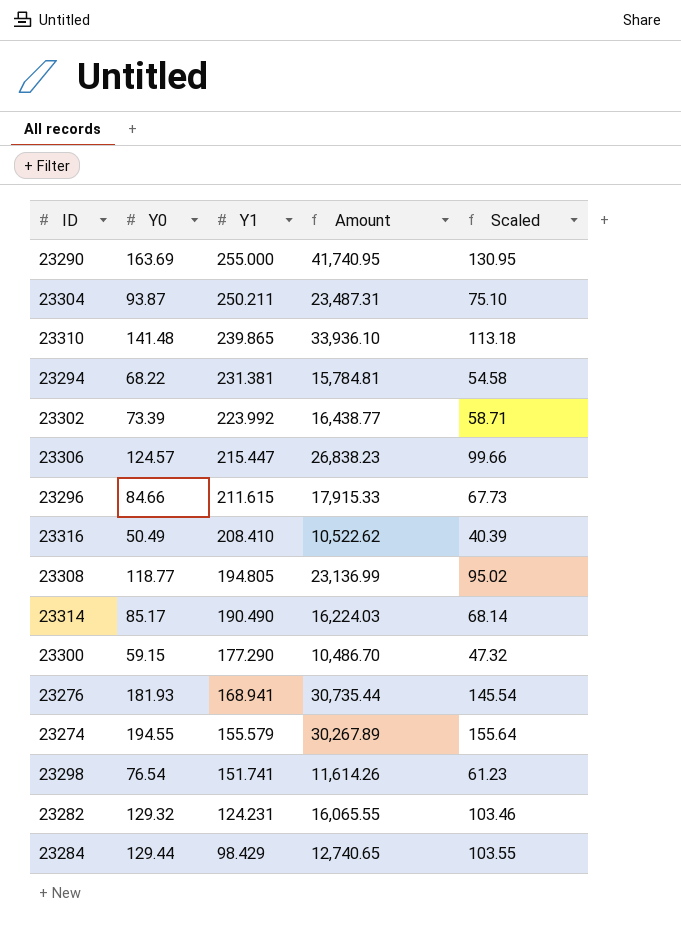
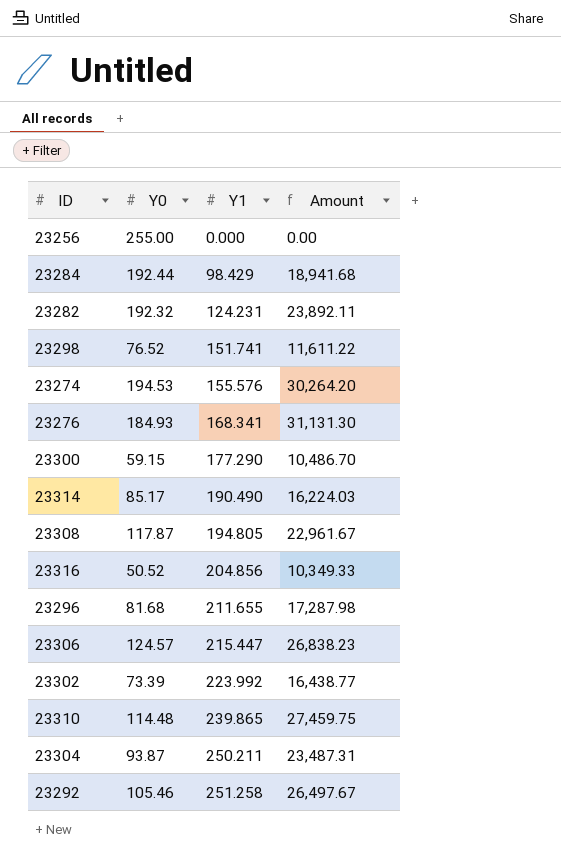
row order: Y1 descending -> Y1 ascending
column Scaled | formula: [Y0] * 0.8 -> none
row 23290: 163.69 | 255.000 | 41,740.95 | 130.95 -> none
row 23294: 68.22 | 231.381 | 15,784.81 | 54.58 -> none
row 23256: none -> 255.00 | 0.000 | 0.00
23284 | Y0: 129.44 -> 192.44
23284 | Amount: 12,740.65 -> 18,941.68
23282 | Y0: 129.32 -> 192.32
23282 | Amount: 16,065.55 -> 23,892.11
23298 | Y0: 76.54 -> 76.52
23298 | Amount: 11,614.26 -> 11,611.22
23274 | Y0: 194.55 -> 194.53
23274 | Y1: 155.579 -> 155.576
23274 | Amount: 30,267.89 -> 30,264.20
23276 | Y0: 181.93 -> 184.93
23276 | Y1: 168.941 -> 168.341
23276 | Amount: 30,735.44 -> 31,131.30
23308 | Y0: 118.77 -> 117.87
23308 | Amount: 23,136.99 -> 22,961.67
23316 | Y0: 50.49 -> 50.52
23316 | Y1: 208.410 -> 204.856
23316 | Amount: 10,522.62 -> 10,349.33
23296 | Y0: 84.66 -> 81.68
23296 | Y1: 211.615 -> 211.655
23296 | Amount: 17,915.33 -> 17,287.98
23310 | Y0: 141.48 -> 114.48
23310 | Amount: 33,936.10 -> 27,459.75
row 23292: none -> 105.46 | 251.258 | 26,497.67

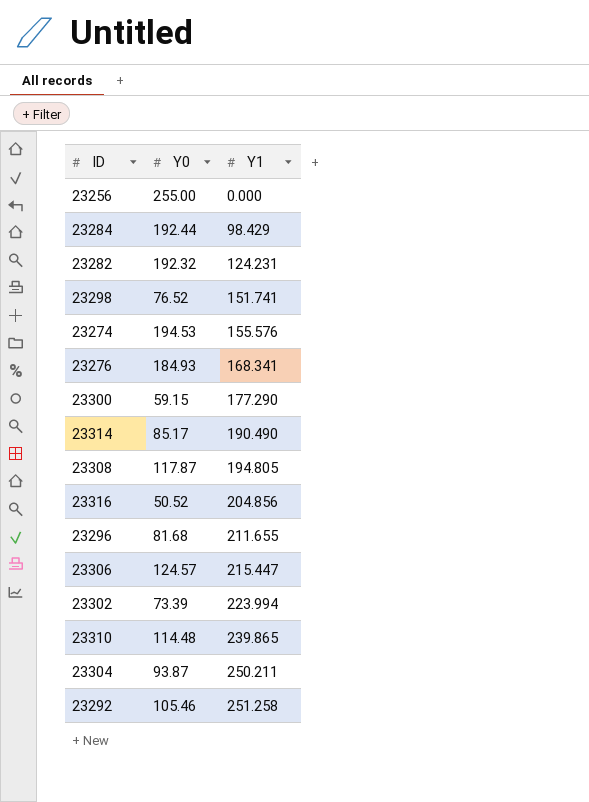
column Amount | formula: [Y0] * [Y1] -> none
23302 | Y1: 223.992 -> 223.994

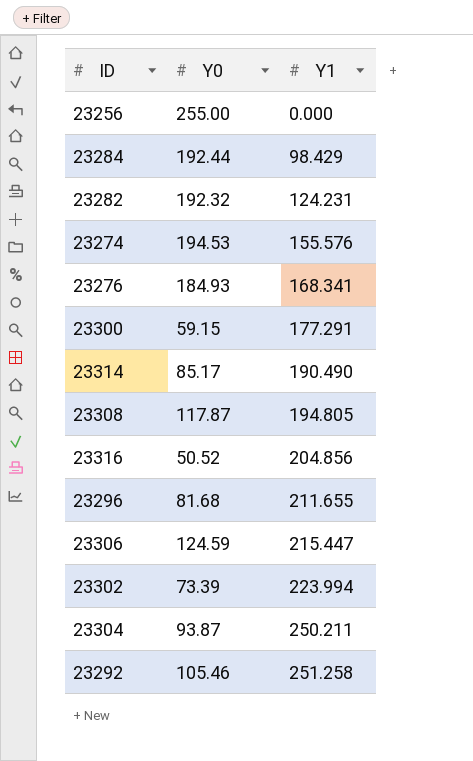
row 23298: 76.52 | 151.741 -> none
row 23310: 114.48 | 239.865 -> none
23300 | Y1: 177.290 -> 177.291
23306 | Y0: 124.57 -> 124.59

